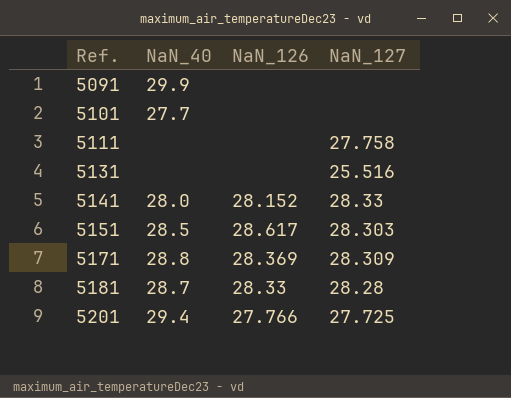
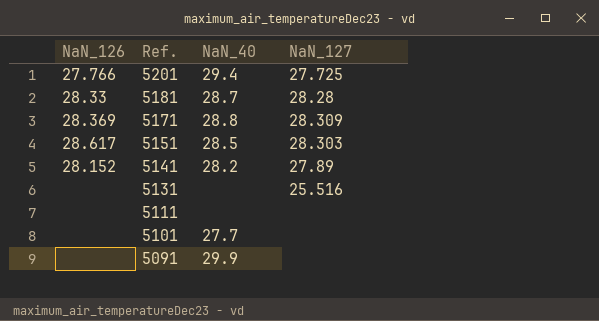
row order: Ref. ascending -> Ref. descending
column NaN_126 | position: 3 -> 1
5141 | NaN_40: 28.0 -> 28.2
5141 | NaN_127: 28.33 -> 27.89
5111 | NaN_127: 27.758 -> none

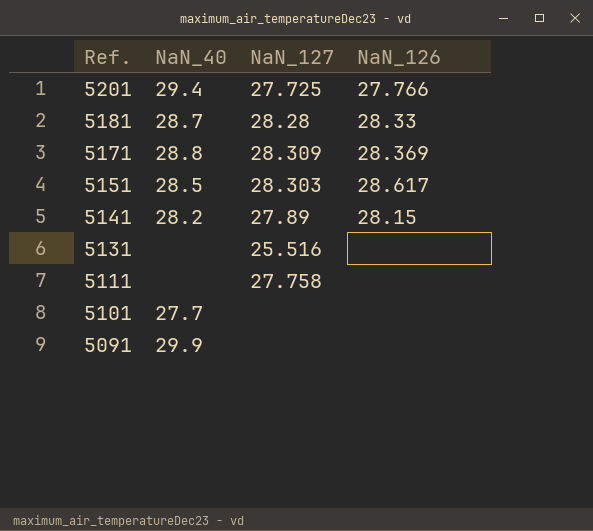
column NaN_126 | position: 1 -> 4
5141 | NaN_126: 28.152 -> 28.15
5111 | NaN_127: none -> 27.758

